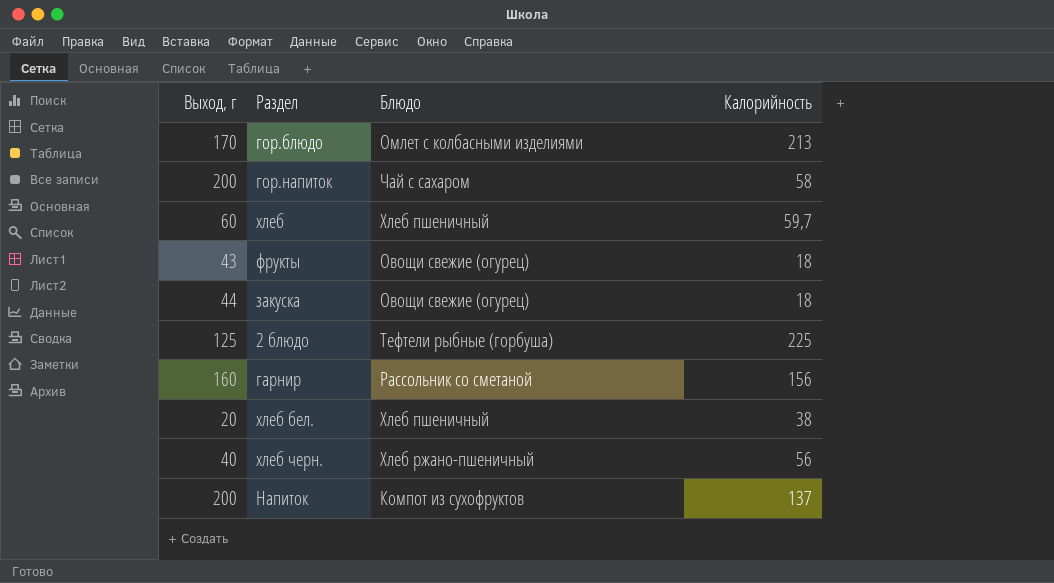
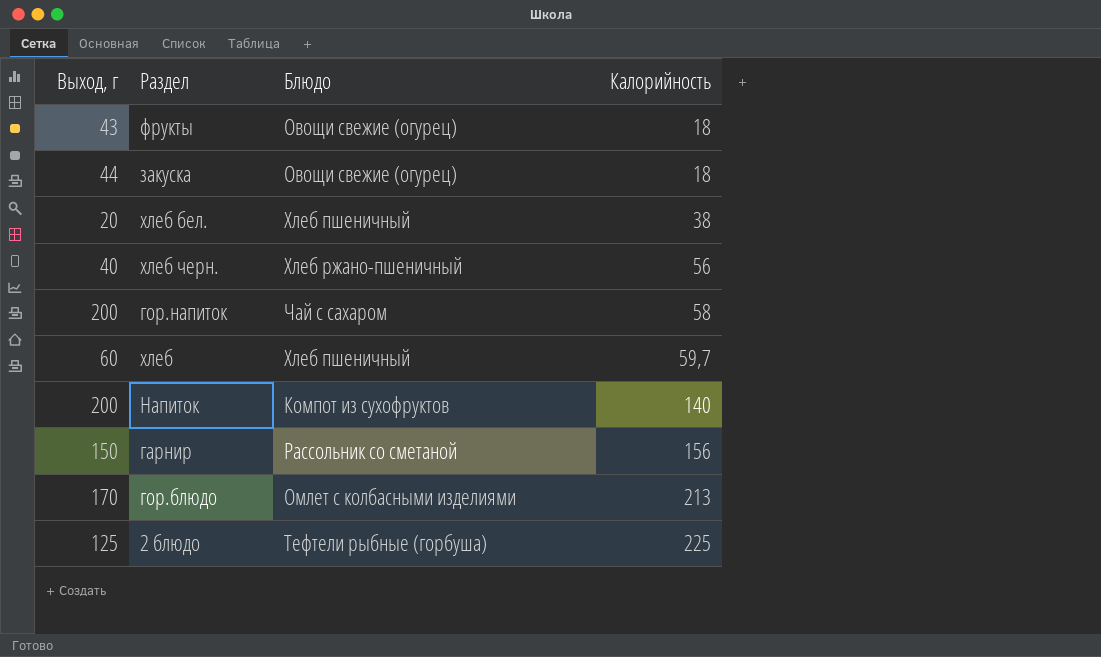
row order: none -> Калорийность ascending
Напиток | Калорийность: 137 -> 140
гарнир | Выход, г: 160 -> 150

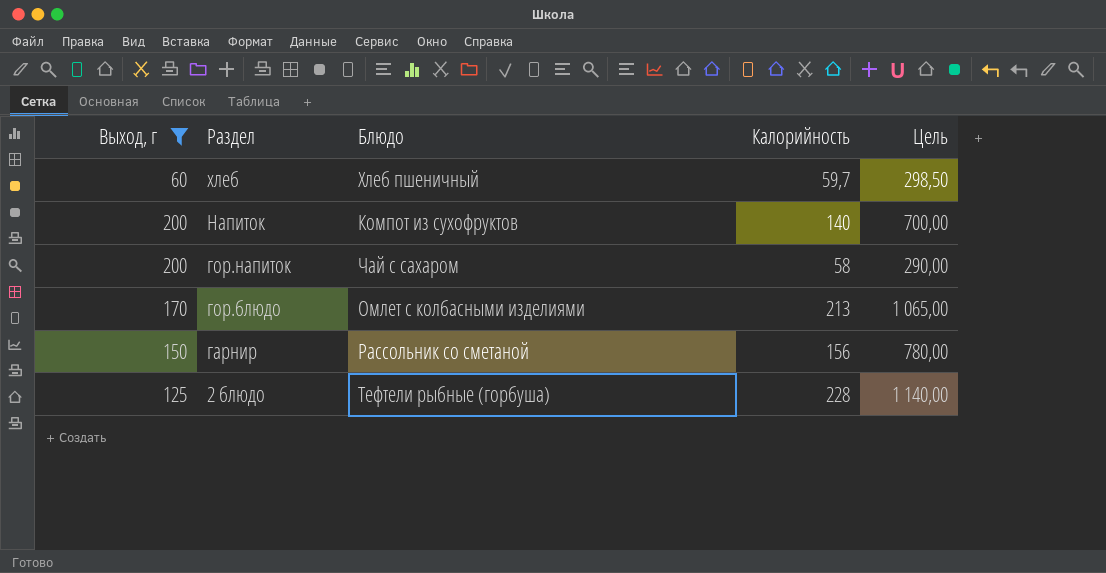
filter: none -> Выход, г >= 60
row order: Калорийность ascending -> Раздел descending
column Цель | formula: none -> [Калорийность] * 5
2 блюдо | Калорийность: 225 -> 228

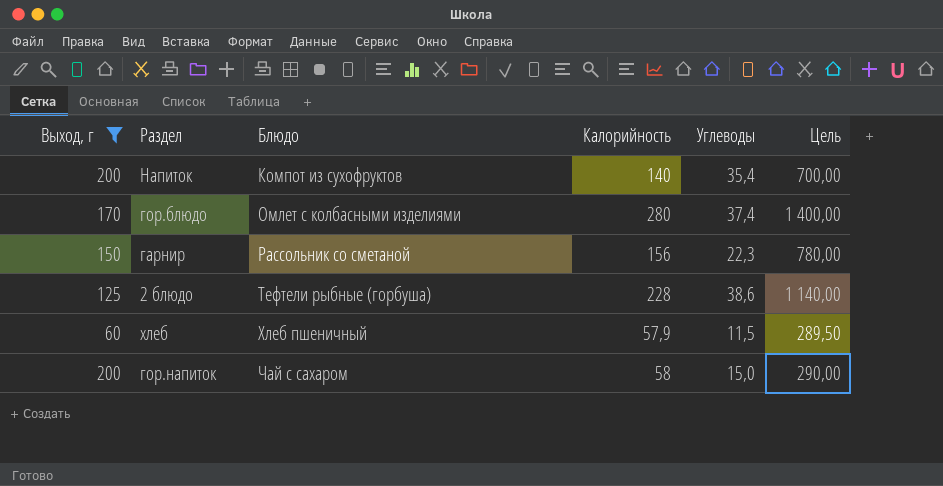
row order: Раздел descending -> Блюдо ascending
column Углеводы | position: none -> 5
гор.блюдо | Калорийность: 213 -> 280
гор.блюдо | Цель: 1 065,00 -> 1 400,00
хлеб | Калорийность: 59,7 -> 57,9
хлеб | Цель: 298,50 -> 289,50

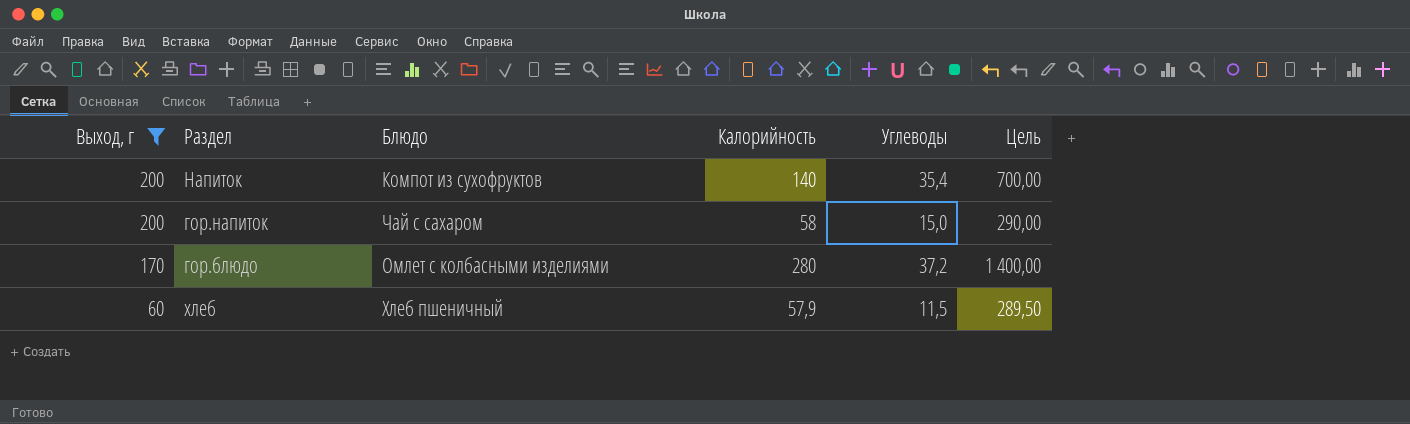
row order: Блюдо ascending -> Выход, г descending
row гарнир: 150 | Рассольник со сметаной | 156 | 22,3 | 780,00 -> none
row 2 блюдо: 125 | Тефтели рыбные (горбуша) | 228 | 38,6 | 1 140,00 -> none
гор.блюдо | Углеводы: 37,4 -> 37,2

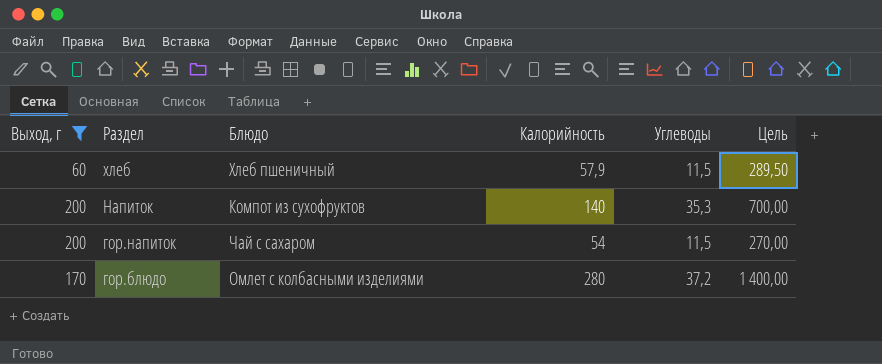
row order: Выход, г descending -> Раздел descending
Напиток | Углеводы: 35,4 -> 35,3
гор.напиток | Калорийность: 58 -> 54
гор.напиток | Углеводы: 15,0 -> 11,5
гор.напиток | Цель: 290,00 -> 270,00

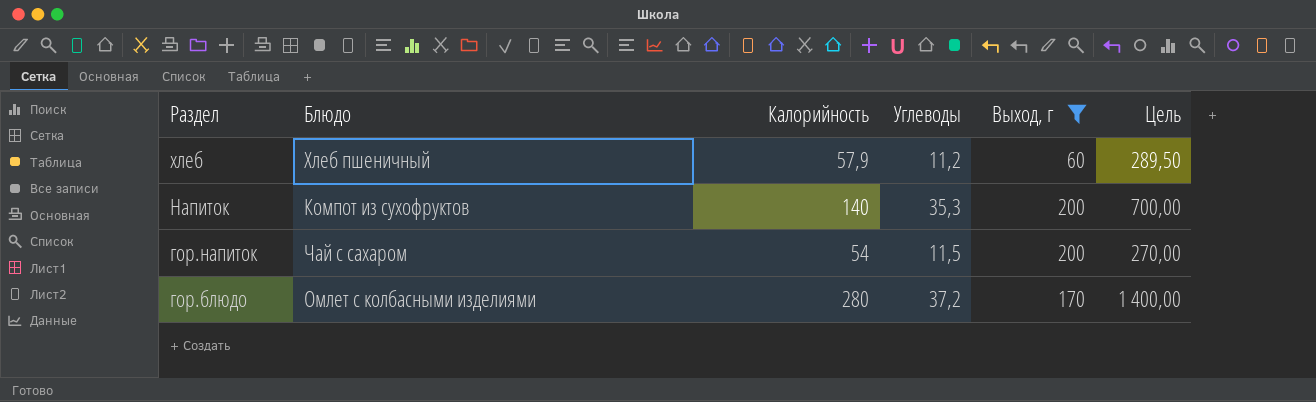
column Выход, г | position: 1 -> 5
хлеб | Углеводы: 11,5 -> 11,2

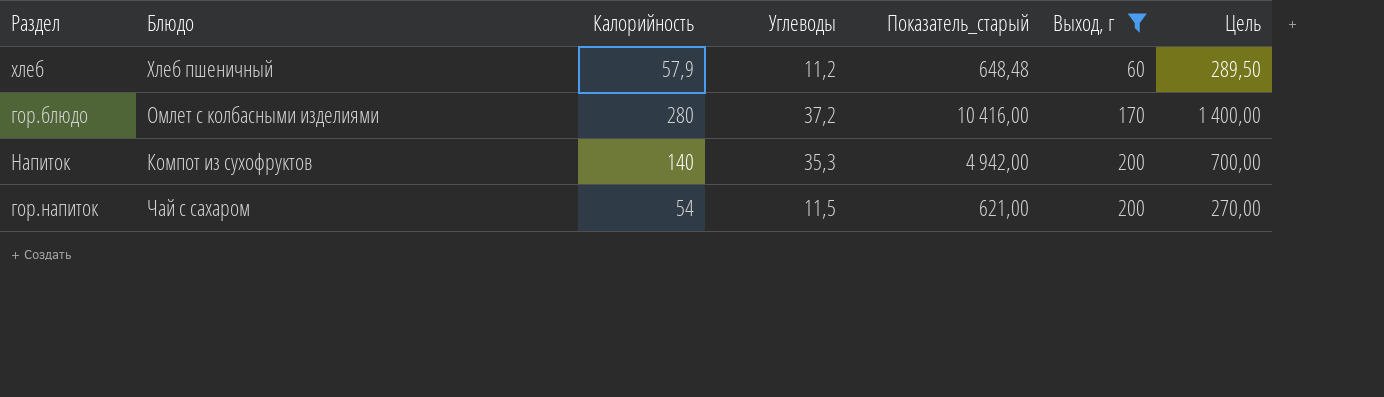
row order: Раздел descending -> Выход, г ascending
column Показатель_старый | formula: none -> [Калорийность] * [Углеводы]

